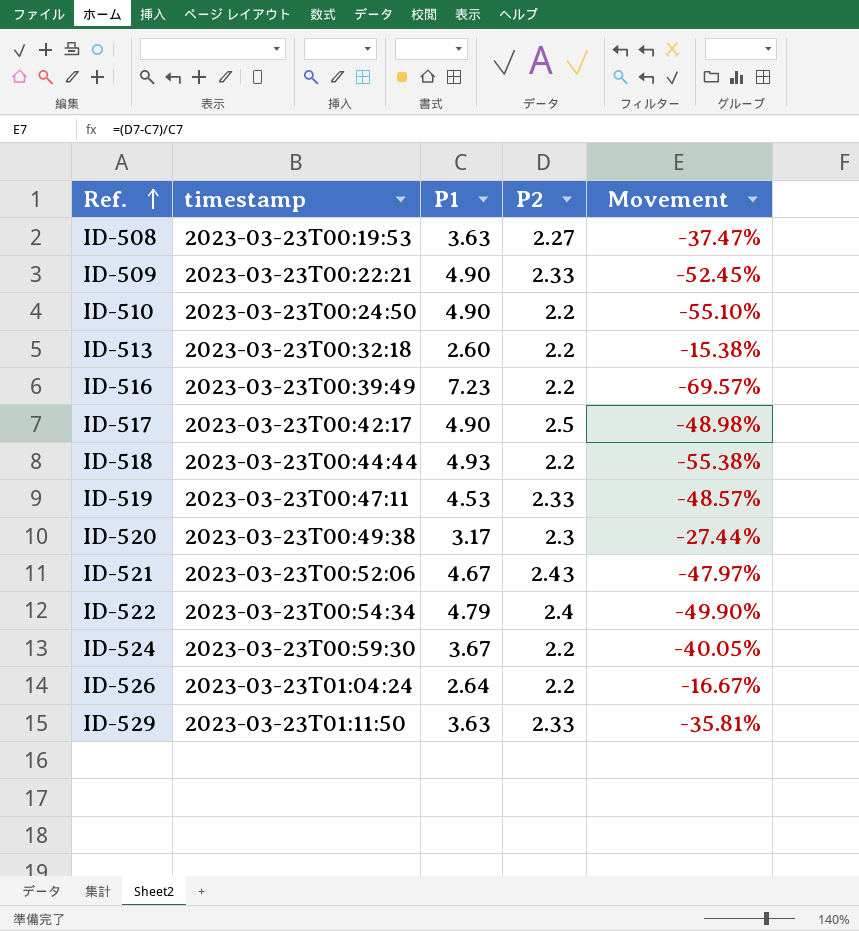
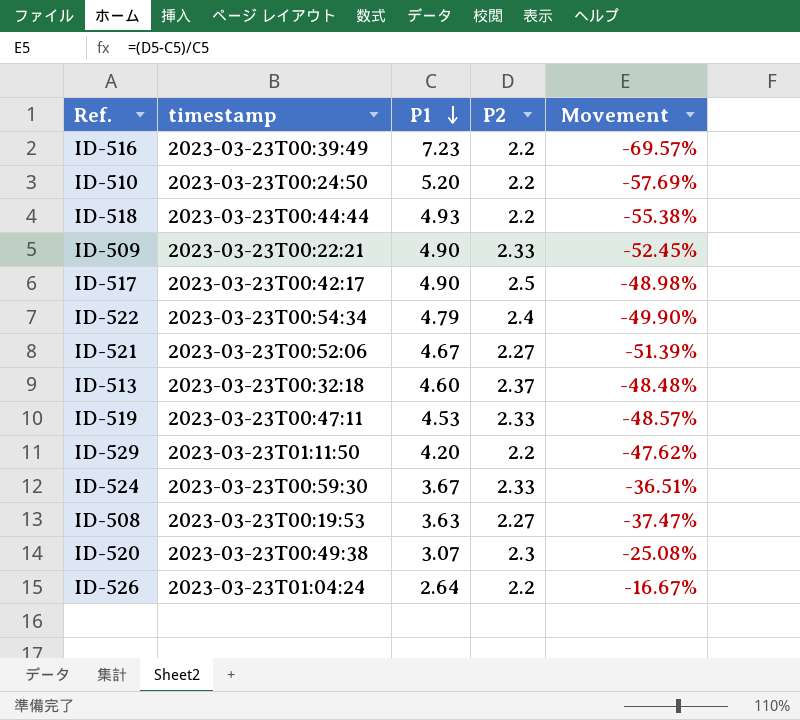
row order: Ref. ascending -> P1 descending
ID-510 | P1: 4.90 -> 5.20
ID-510 | Movement: -55.10% -> -57.69%
ID-521 | P2: 2.43 -> 2.27
ID-521 | Movement: -47.97% -> -51.39%
ID-513 | P1: 2.60 -> 4.60
ID-513 | P2: 2.2 -> 2.37
ID-513 | Movement: -15.38% -> -48.48%
ID-529 | P1: 3.63 -> 4.20
ID-529 | P2: 2.33 -> 2.2
ID-529 | Movement: -35.81% -> -47.62%
ID-524 | P2: 2.2 -> 2.33
ID-524 | Movement: -40.05% -> -36.51%
ID-520 | P1: 3.17 -> 3.07
ID-520 | Movement: -27.44% -> -25.08%

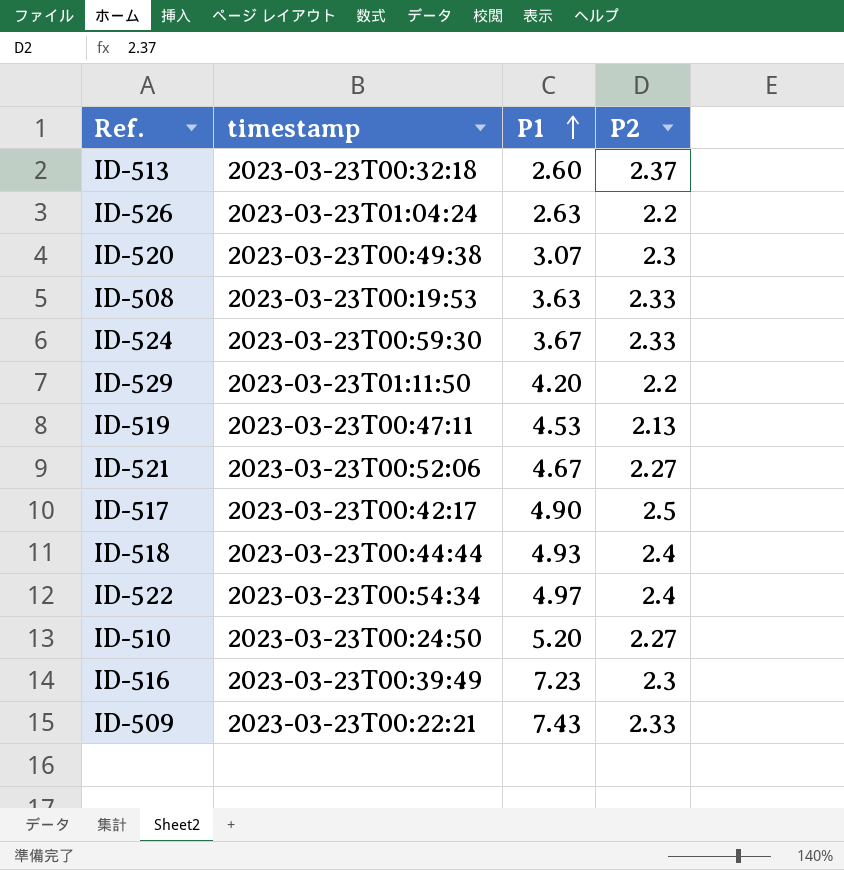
row order: P1 descending -> P1 ascending
column Movement | formula: ([P2] - [P1]) / [P1] -> none
ID-513 | P1: 4.60 -> 2.60
ID-526 | P1: 2.64 -> 2.63
ID-508 | P2: 2.27 -> 2.33
ID-519 | P2: 2.33 -> 2.13
ID-518 | P2: 2.2 -> 2.4
ID-522 | P1: 4.79 -> 4.97
ID-510 | P2: 2.2 -> 2.27
ID-516 | P2: 2.2 -> 2.3
ID-509 | P1: 4.90 -> 7.43

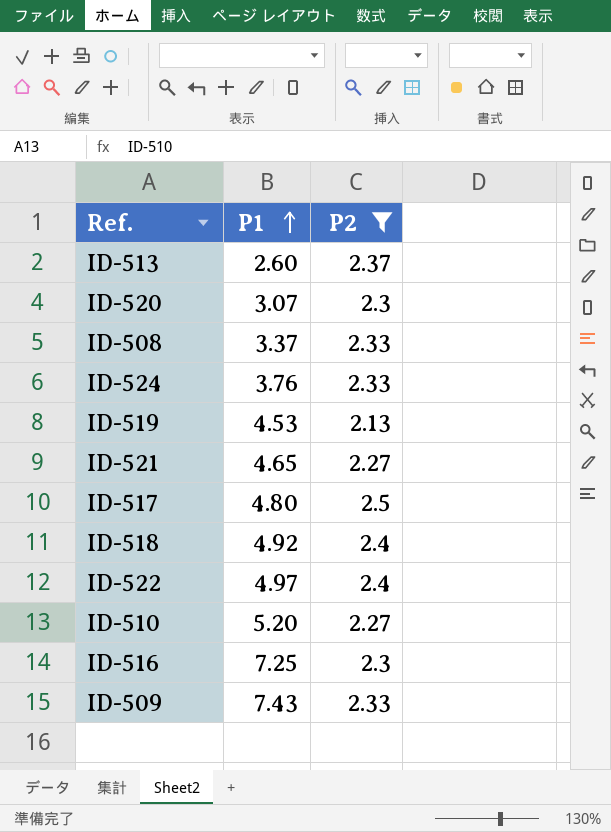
filter: none -> P2 != 2.2
column timestamp | position: 2 -> none
ID-508 | P1: 3.63 -> 3.37
ID-524 | P1: 3.67 -> 3.76
ID-521 | P1: 4.67 -> 4.65
ID-517 | P1: 4.90 -> 4.80
ID-518 | P1: 4.93 -> 4.92
ID-516 | P1: 7.23 -> 7.25

